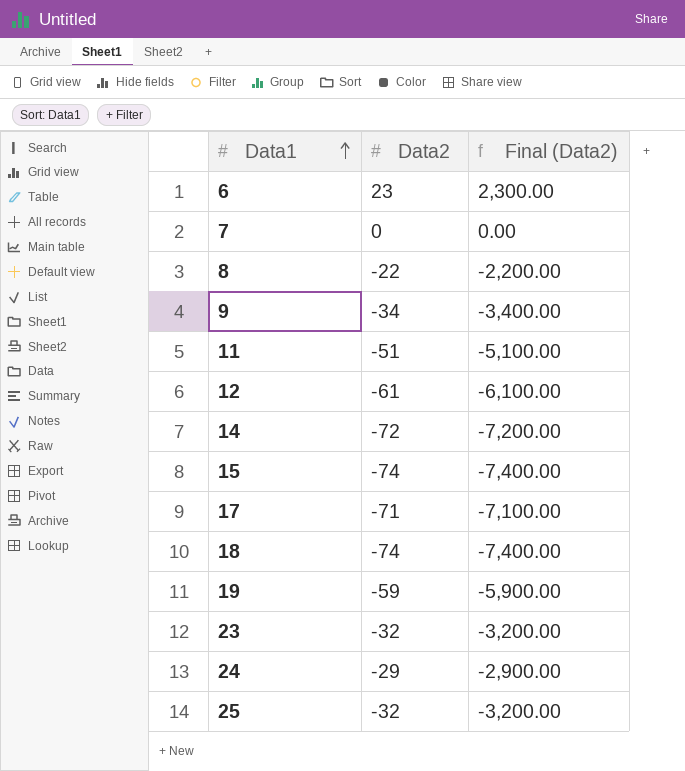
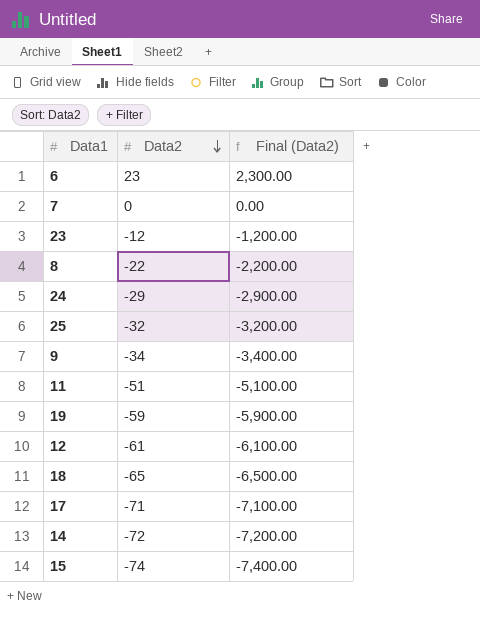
row order: Data1 ascending -> Data2 descending
23 | Data2: -32 -> -12
23 | Final (Data2): -3,200.00 -> -1,200.00
18 | Data2: -74 -> -65
18 | Final (Data2): -7,400.00 -> -6,500.00

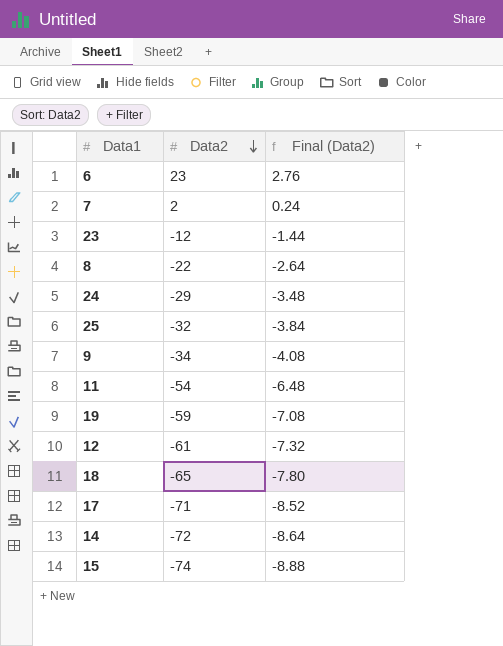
column Final (Data2) | formula: [Data2] * 100 -> [Data2] * 0.12
7 | Data2: 0 -> 2
11 | Data2: -51 -> -54

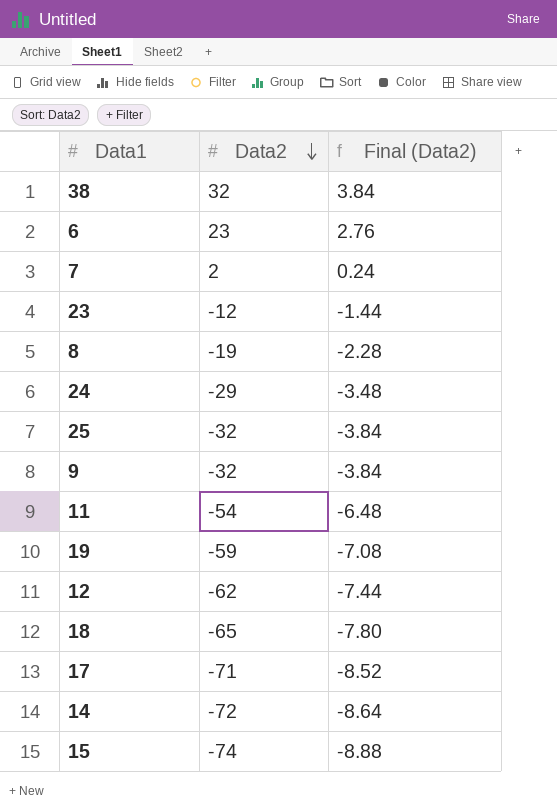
row 38: none -> 32 | 3.84
8 | Data2: -22 -> -19
8 | Final (Data2): -2.64 -> -2.28
9 | Data2: -34 -> -32
9 | Final (Data2): -4.08 -> -3.84
12 | Data2: -61 -> -62
12 | Final (Data2): -7.32 -> -7.44

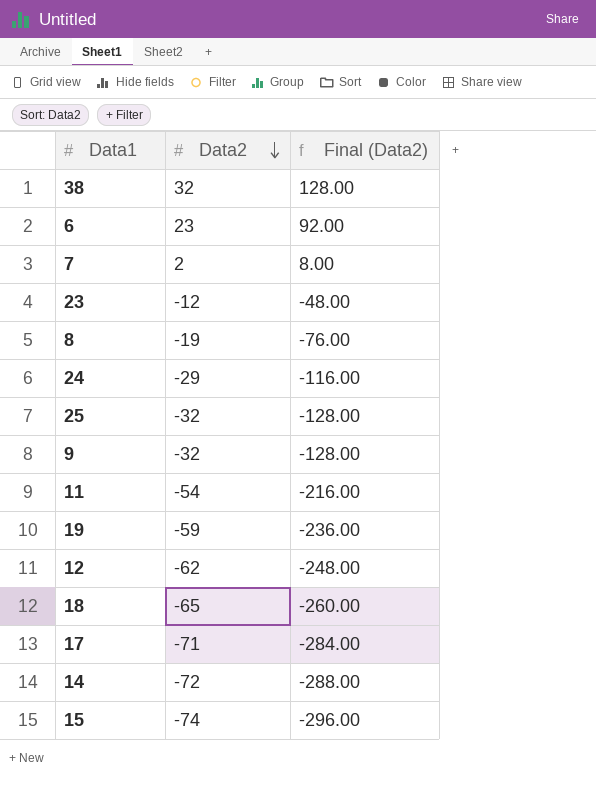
column Final (Data2) | formula: [Data2] * 0.12 -> [Data2] * 4

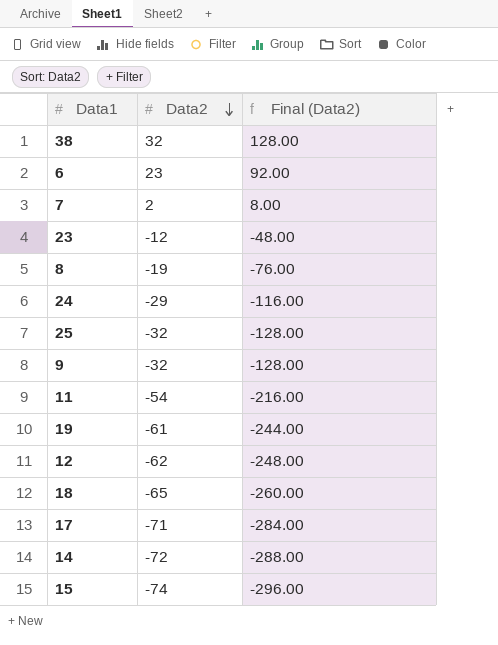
19 | Data2: -59 -> -61
19 | Final (Data2): -236.00 -> -244.00

